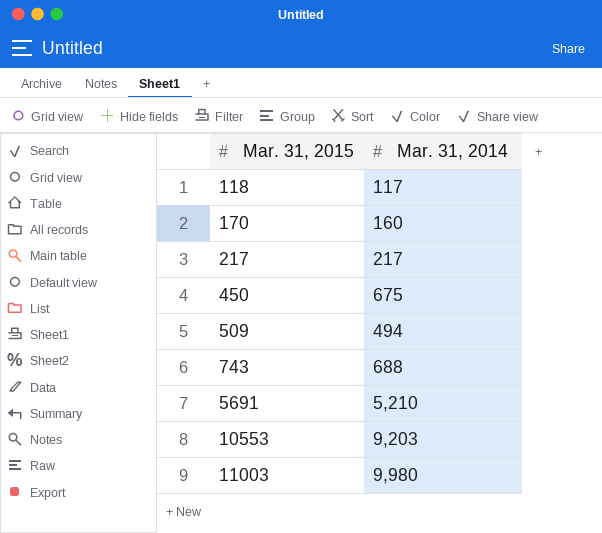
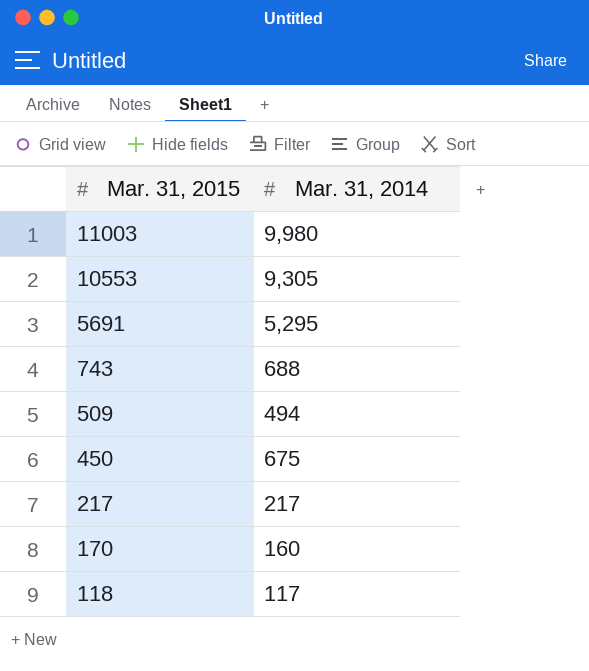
row order: Mar. 31, 2015 ascending -> Mar. 31, 2015 descending
10553 | Mar. 31, 2014: 9,203 -> 9,305
5691 | Mar. 31, 2014: 5,210 -> 5,295

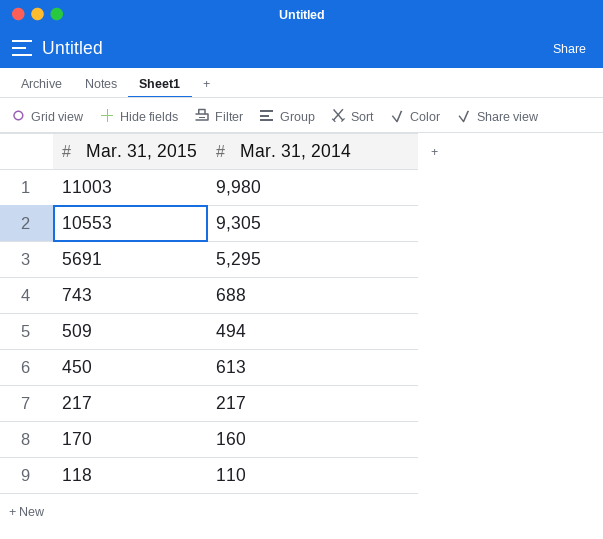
450 | Mar. 31, 2014: 675 -> 613
118 | Mar. 31, 2014: 117 -> 110

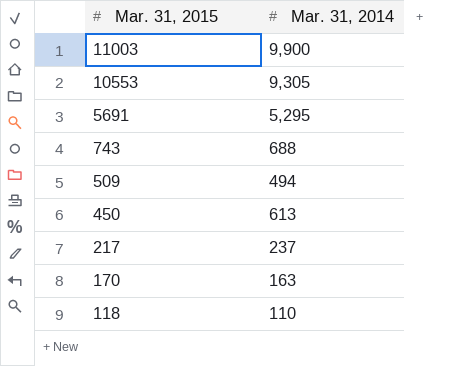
11003 | Mar. 31, 2014: 9,980 -> 9,900
217 | Mar. 31, 2014: 217 -> 237
170 | Mar. 31, 2014: 160 -> 163

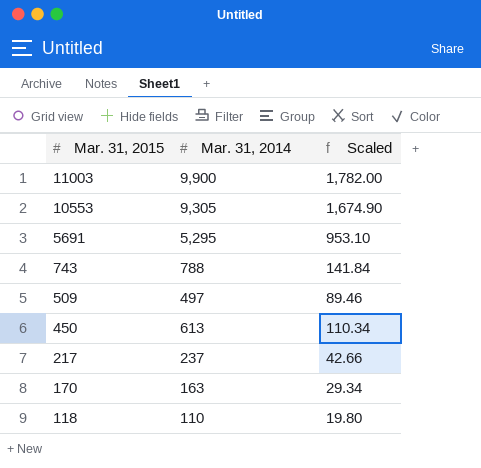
column Scaled | formula: none -> [Mar. 31, 2014] * 0.18
743 | Mar. 31, 2014: 688 -> 788
509 | Mar. 31, 2014: 494 -> 497

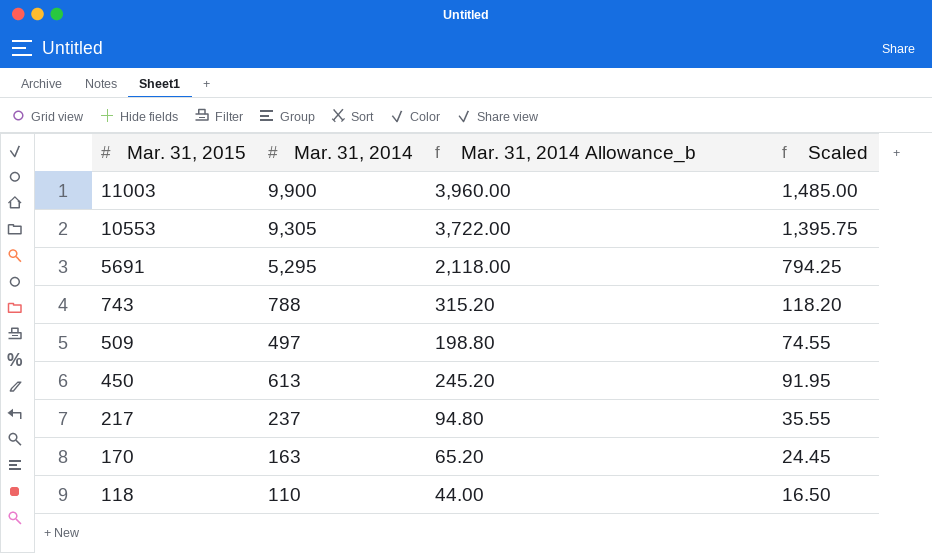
column Mar. 31, 2014 Allowance_b | formula: none -> [Mar. 31, 2014] * 0.4
column Scaled | formula: [Mar. 31, 2014] * 0.18 -> [Mar. 31, 2014] * 0.15

